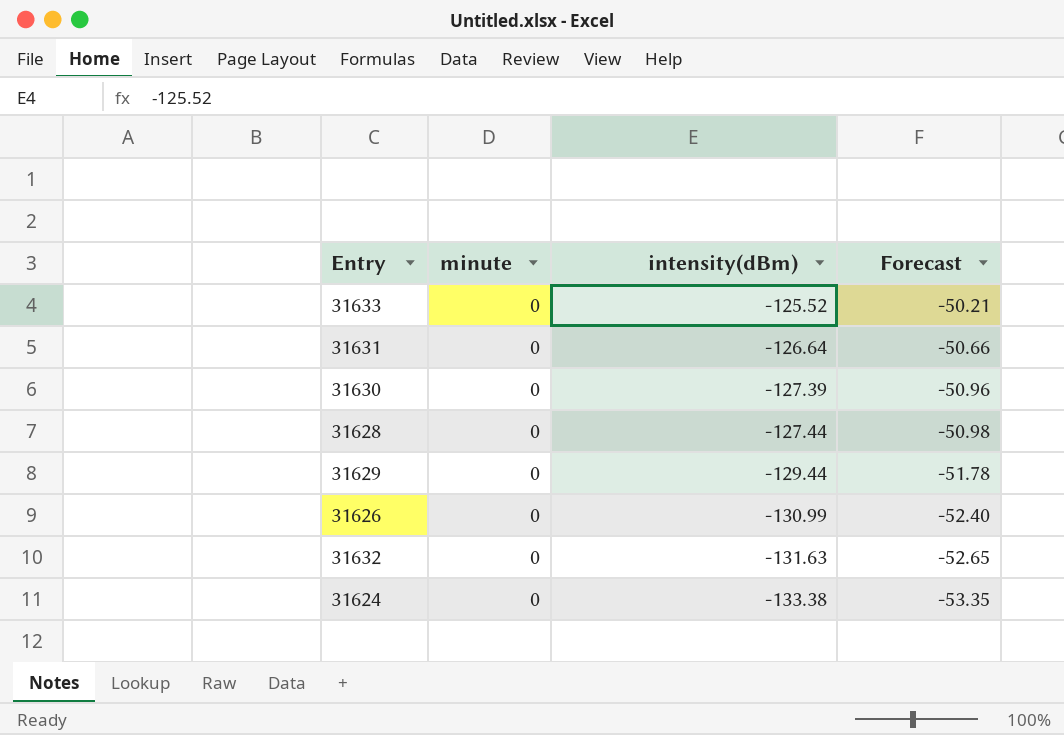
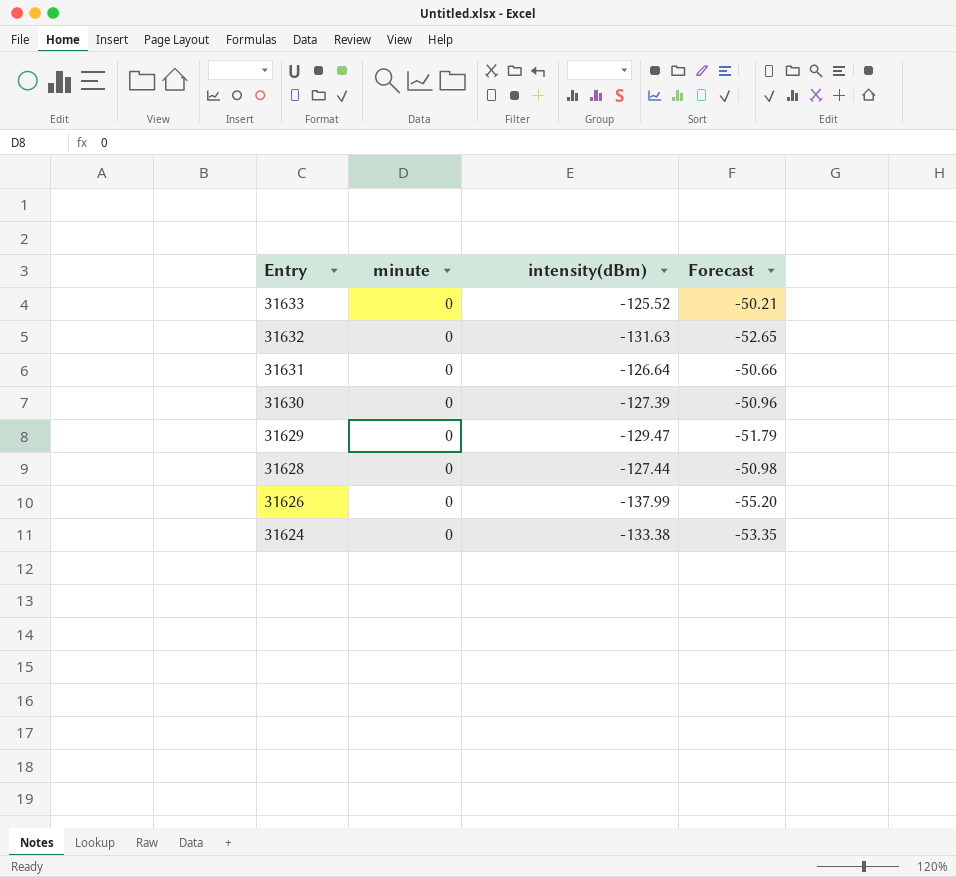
row order: intensity(dBm) descending -> Entry descending
31629 | intensity(dBm): -129.44 -> -129.47
31629 | Forecast: -51.78 -> -51.79
31626 | intensity(dBm): -130.99 -> -137.99
31626 | Forecast: -52.40 -> -55.20

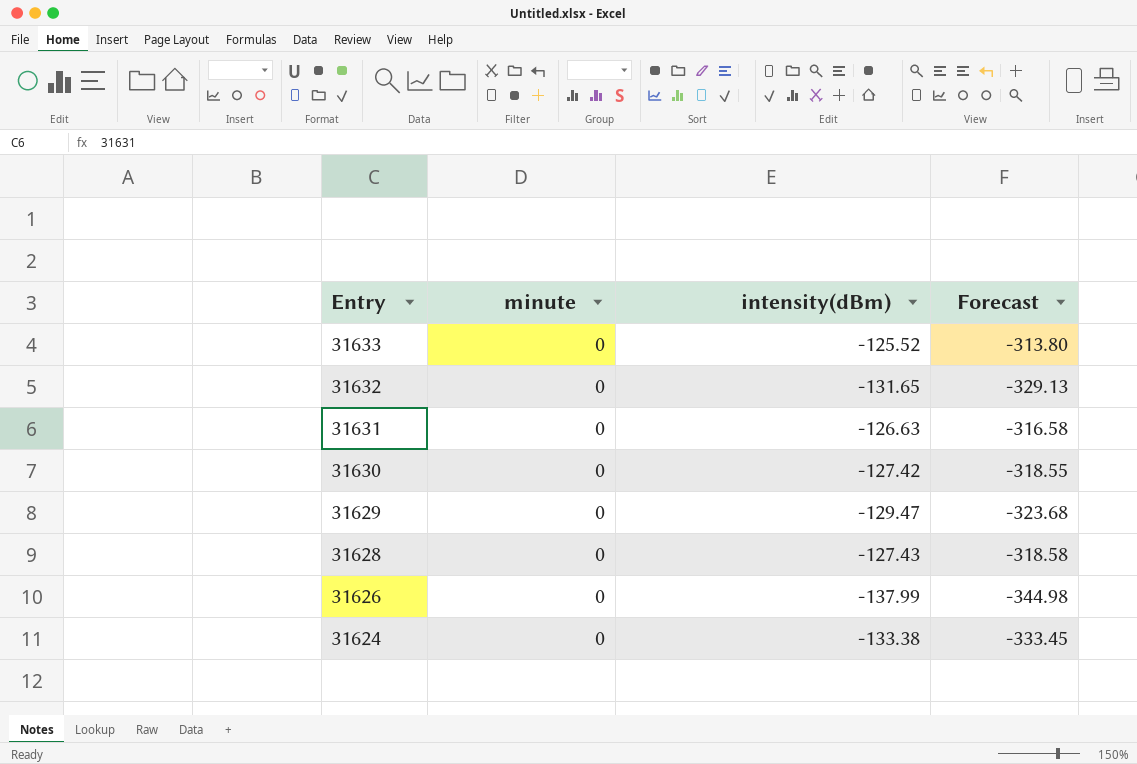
column Forecast | formula: [intensity(dBm)] * 0.4 -> [intensity(dBm)] * 2.5
31632 | intensity(dBm): -131.63 -> -131.65
31631 | intensity(dBm): -126.64 -> -126.63
31630 | intensity(dBm): -127.39 -> -127.42
31628 | intensity(dBm): -127.44 -> -127.43

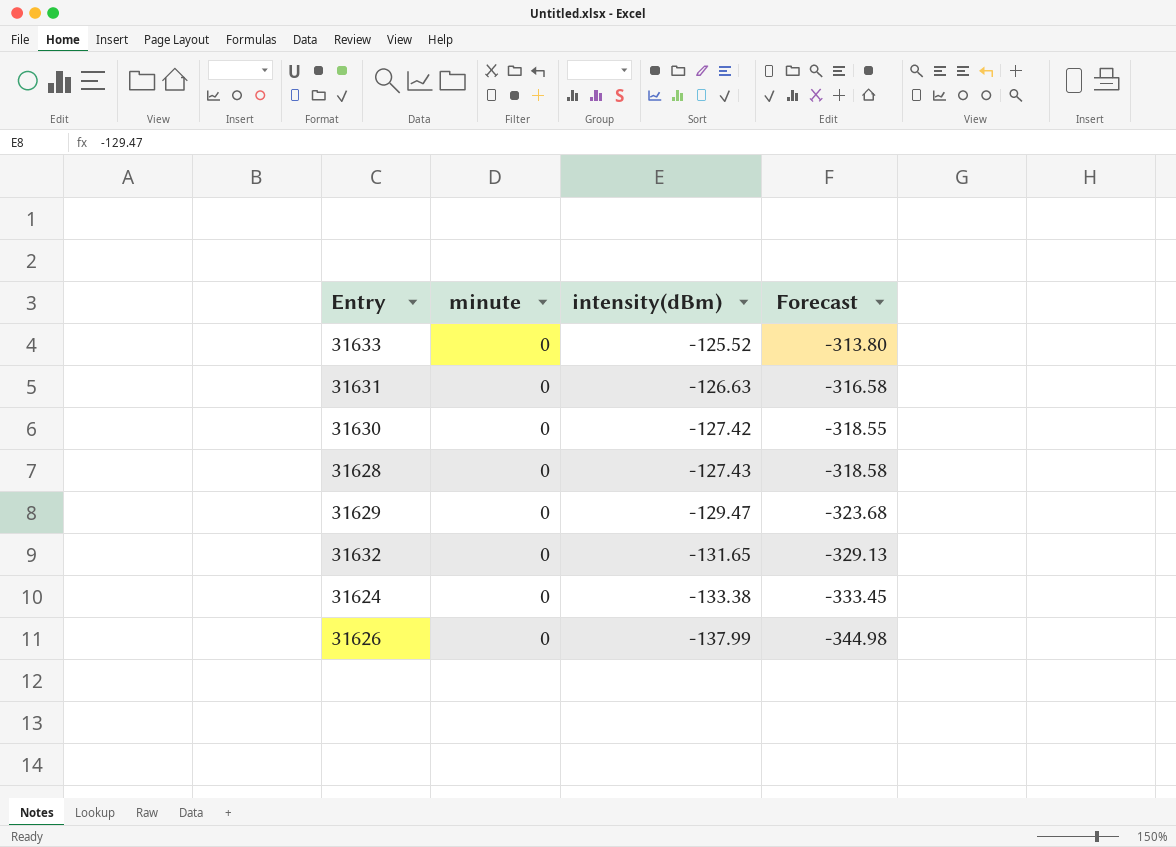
row order: Entry descending -> intensity(dBm) descending

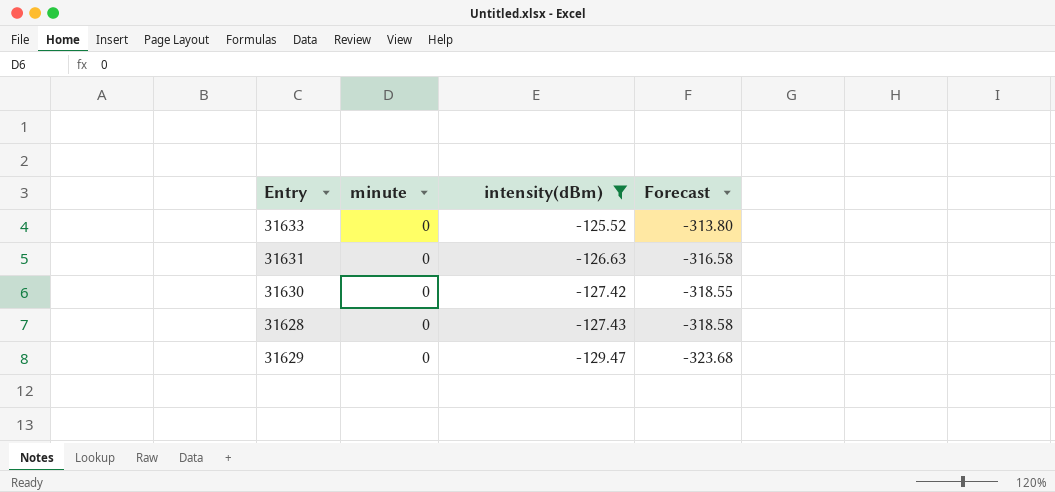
filter: none -> intensity(dBm) >= -129.47

